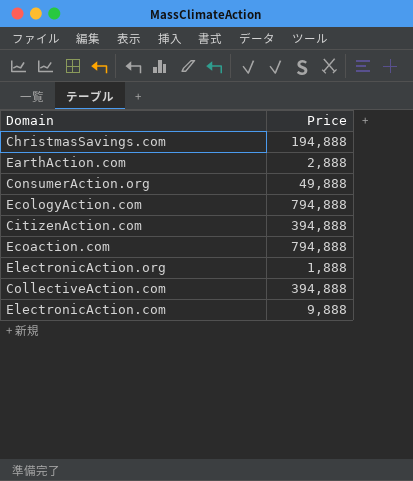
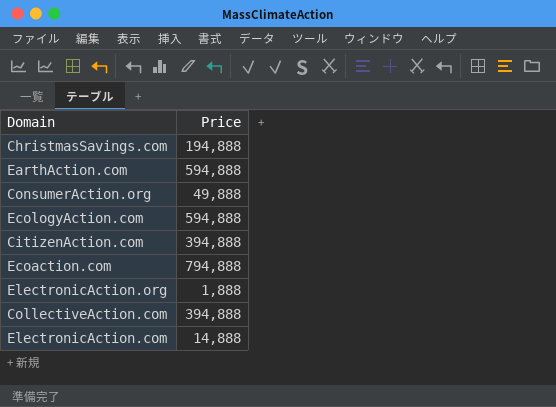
EarthAction.com | Price: 2,888 -> 594,888
EcologyAction.com | Price: 794,888 -> 594,888
ElectronicAction.com | Price: 9,888 -> 14,888

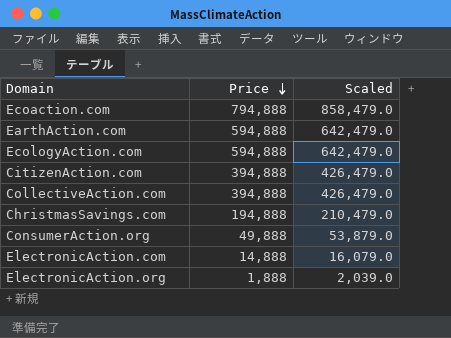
row order: none -> Price descending
column Scaled | formula: none -> [Price] * 1.08

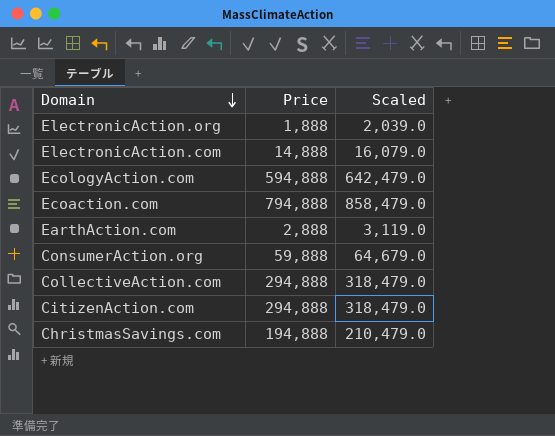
row order: Price descending -> Domain descending
EarthAction.com | Price: 594,888 -> 2,888
EarthAction.com | Scaled: 642,479.0 -> 3,119.0
ConsumerAction.org | Price: 49,888 -> 59,888
ConsumerAction.org | Scaled: 53,879.0 -> 64,679.0
CollectiveAction.com | Price: 394,888 -> 294,888
CollectiveAction.com | Scaled: 426,479.0 -> 318,479.0
CitizenAction.com | Price: 394,888 -> 294,888
CitizenAction.com | Scaled: 426,479.0 -> 318,479.0

